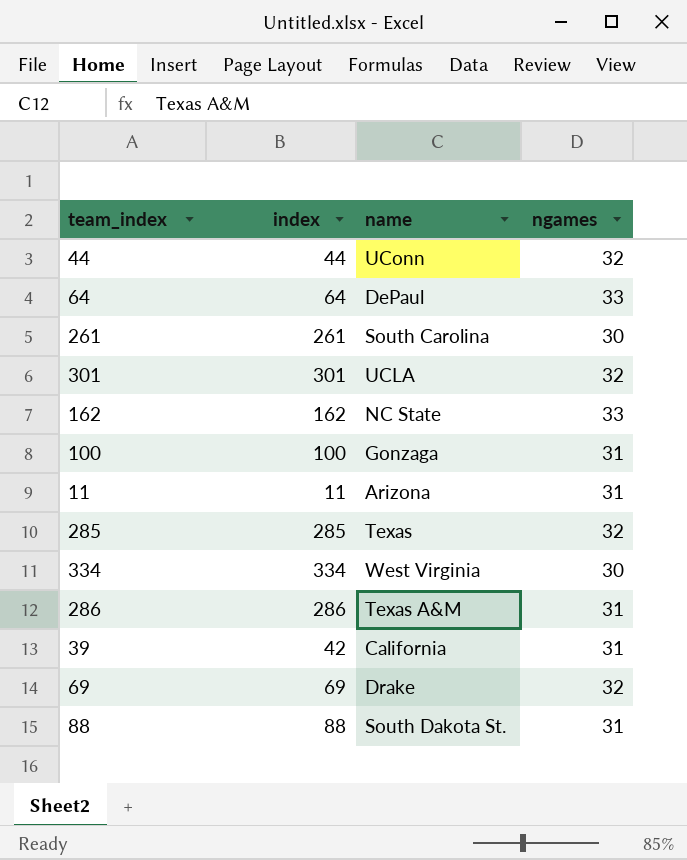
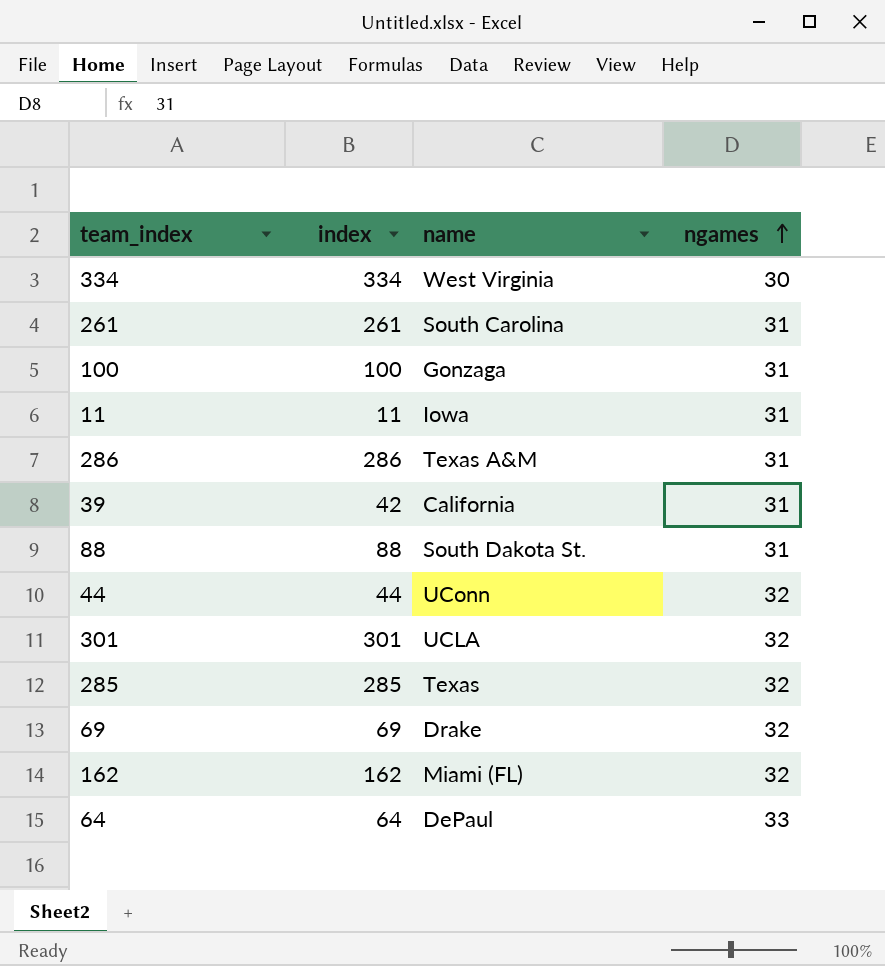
row order: none -> ngames ascending
261 | ngames: 30 -> 31
11 | name: Arizona -> Iowa
162 | name: NC State -> Miami (FL)
162 | ngames: 33 -> 32

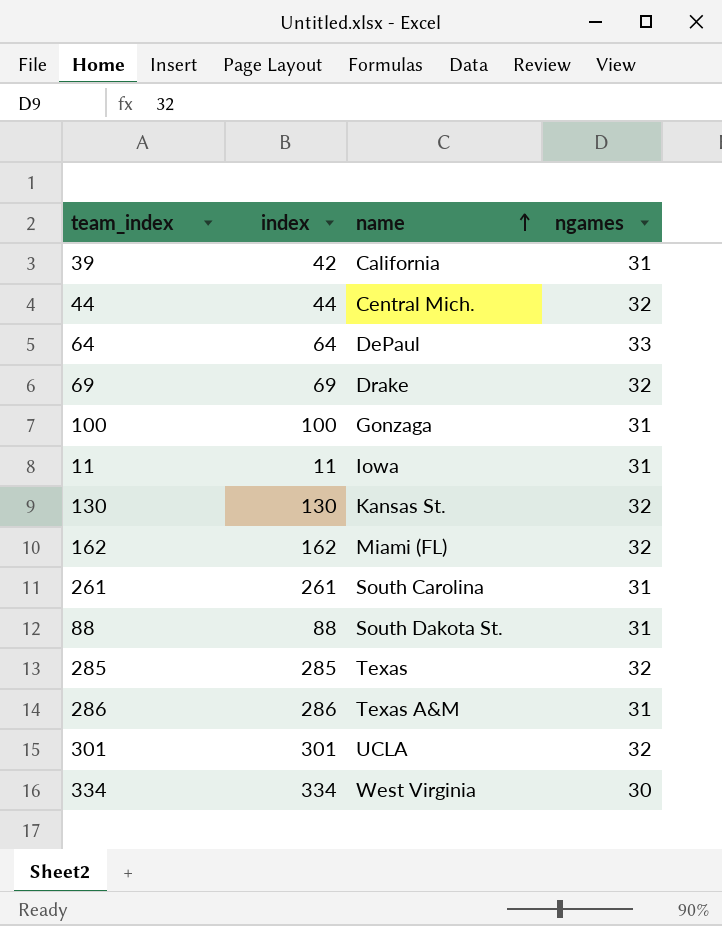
row order: ngames ascending -> name ascending
44 | name: UConn -> Central Mich.
row 130: none -> 130 | Kansas St. | 32

